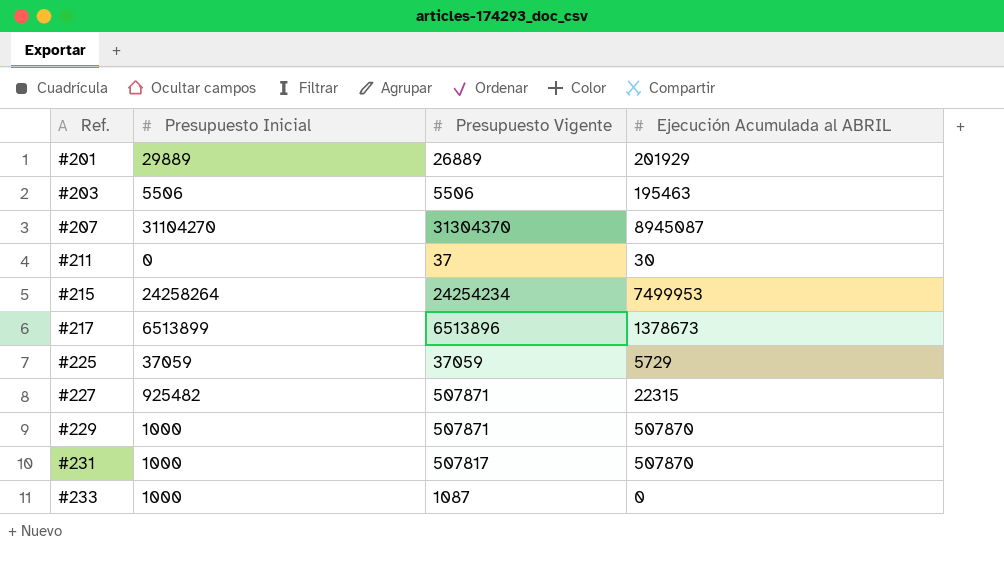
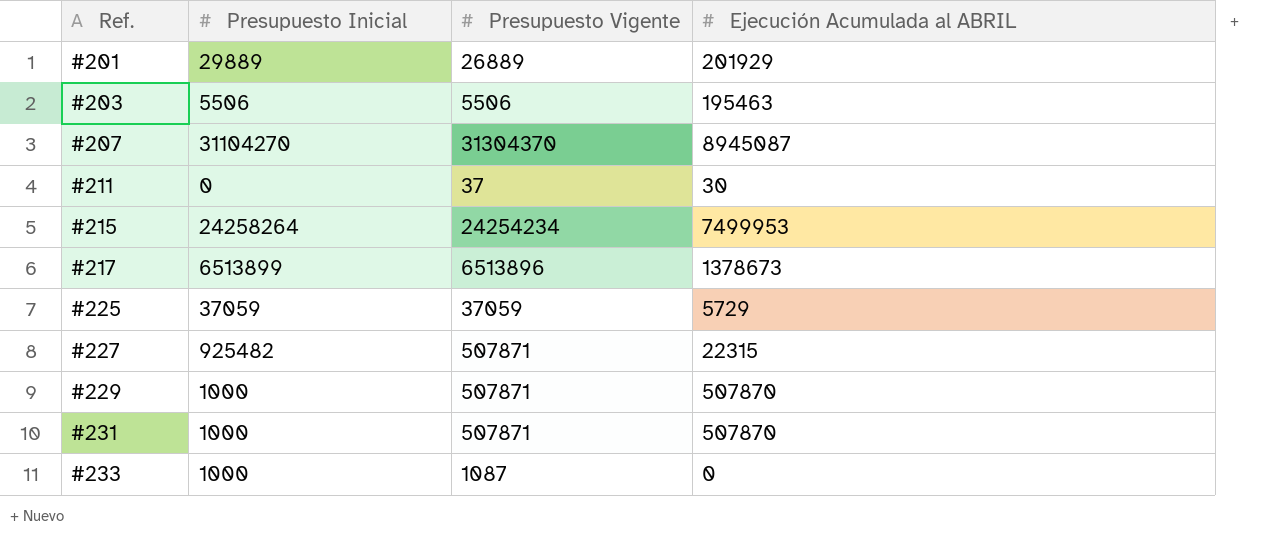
#231 | Presupuesto Vigente: 507817 -> 507871

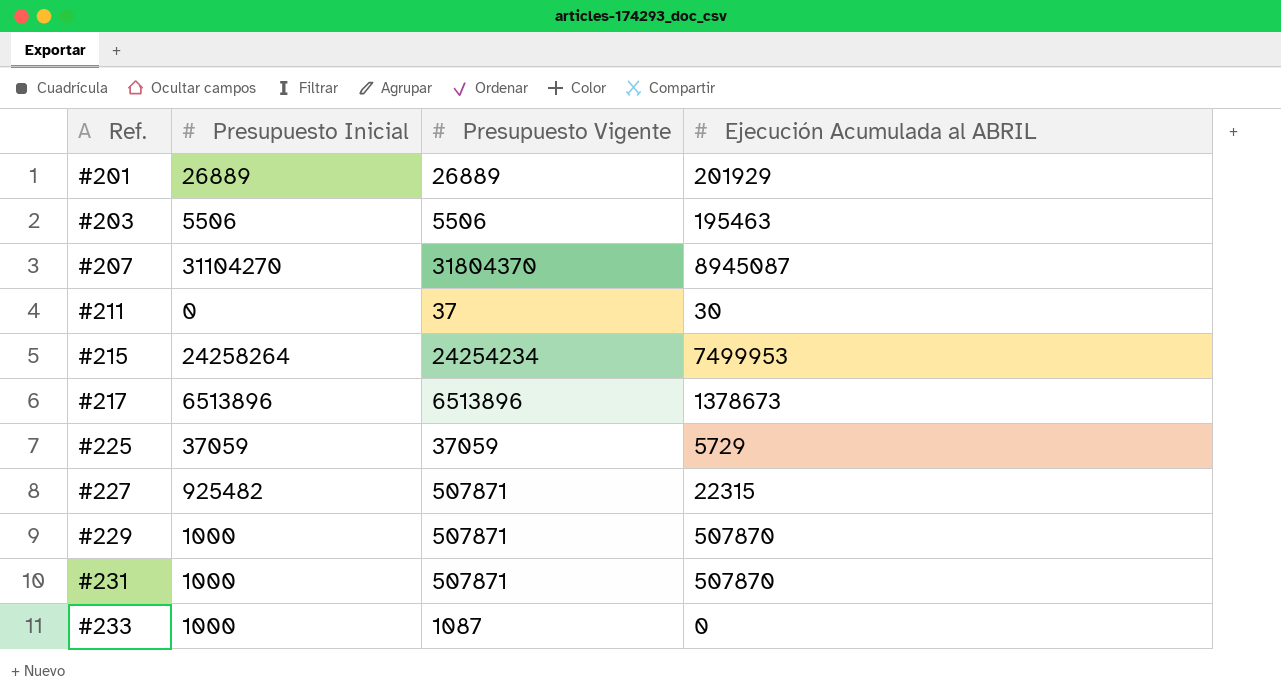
#201 | Presupuesto Inicial: 29889 -> 26889
#207 | Presupuesto Vigente: 31304370 -> 31804370
#217 | Presupuesto Inicial: 6513899 -> 6513896

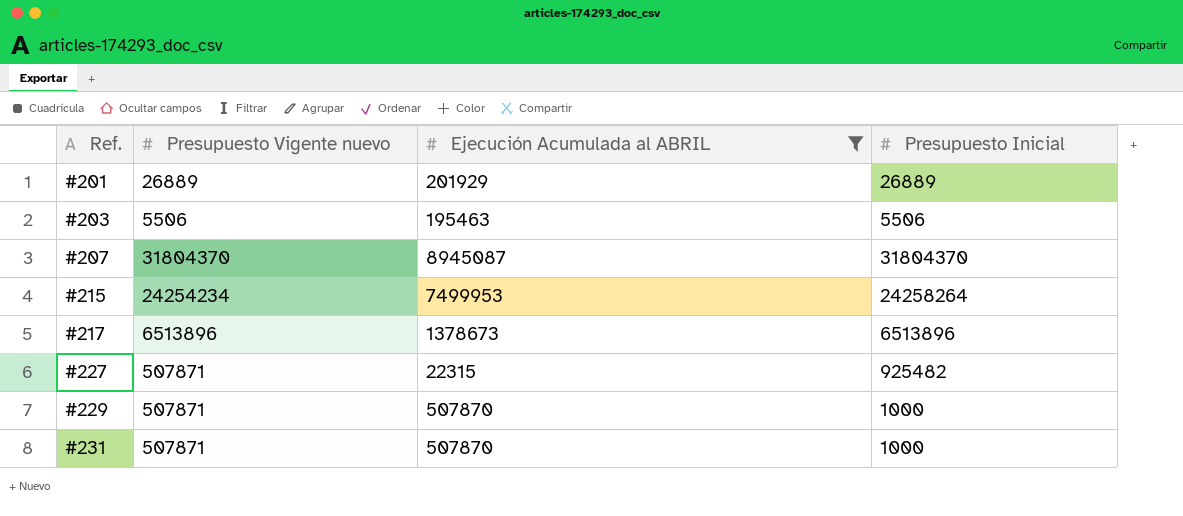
filter: none -> Ejecución Acumulada al ABRIL >= 22315
column name: Presupuesto Vigente -> Presupuesto Vigente nuevo
column Presupuesto Inicial | position: 2 -> 4
#207 | Presupuesto Inicial: 31104270 -> 31804370

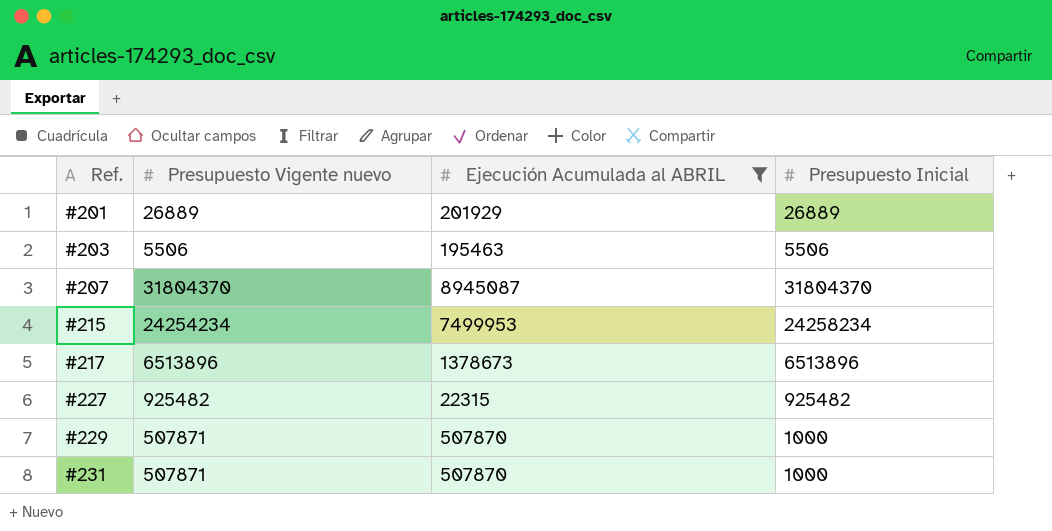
#215 | Presupuesto Inicial: 24258264 -> 24258234
#227 | Presupuesto Vigente nuevo: 507871 -> 925482

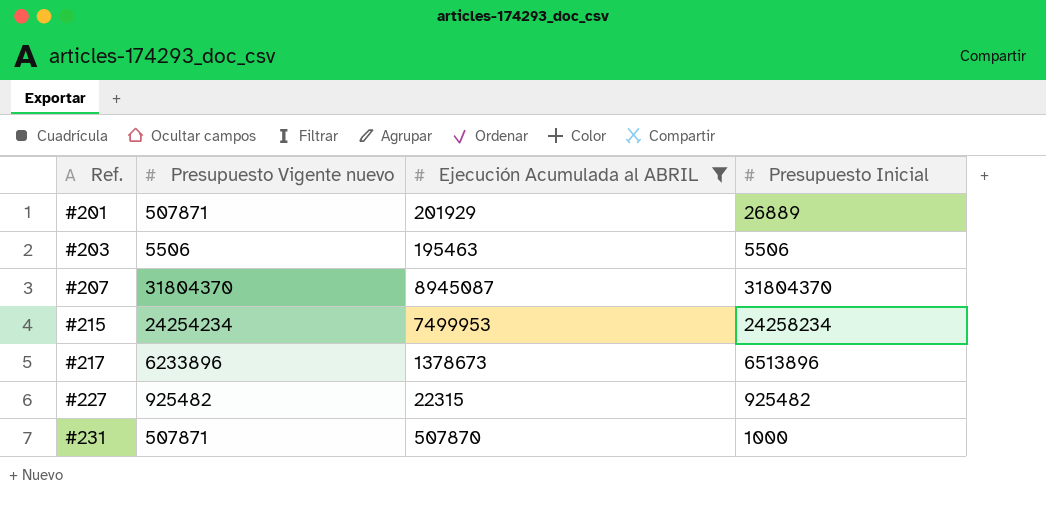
row #229: 507871 | 507870 | 1000 -> none
#201 | Presupuesto Vigente nuevo: 26889 -> 507871
#217 | Presupuesto Vigente nuevo: 6513896 -> 6233896

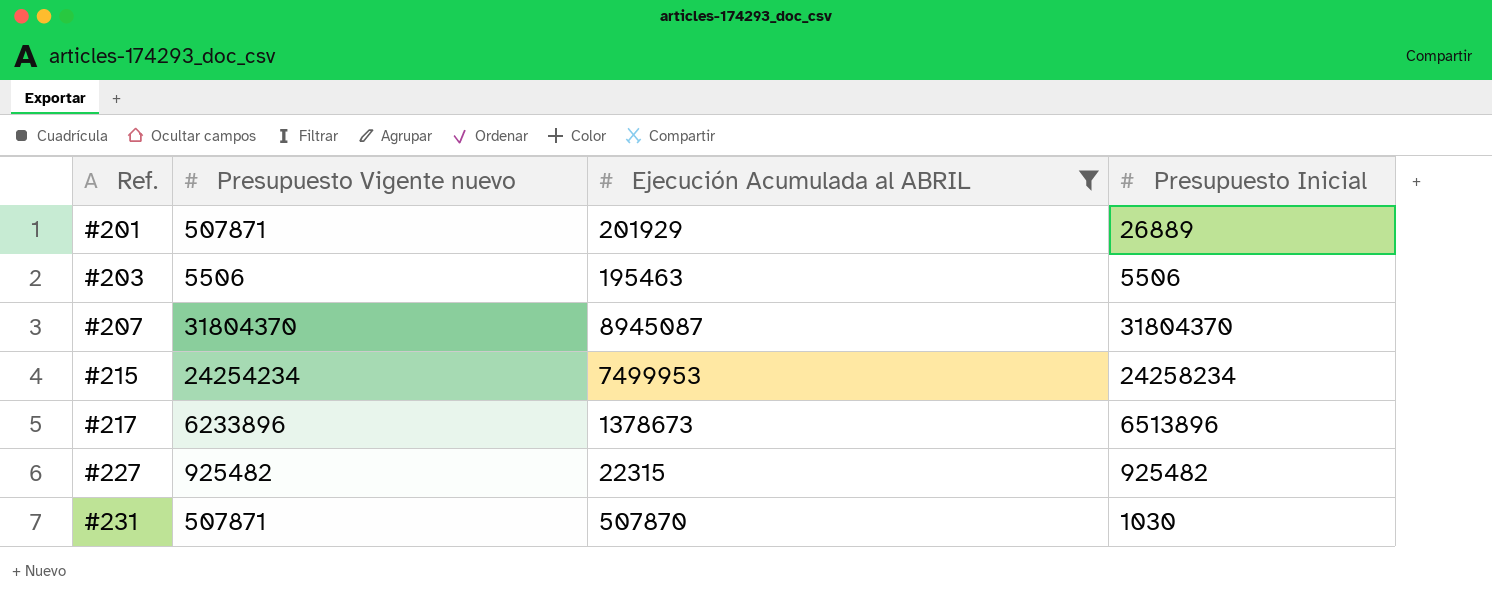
#231 | Presupuesto Inicial: 1000 -> 1030

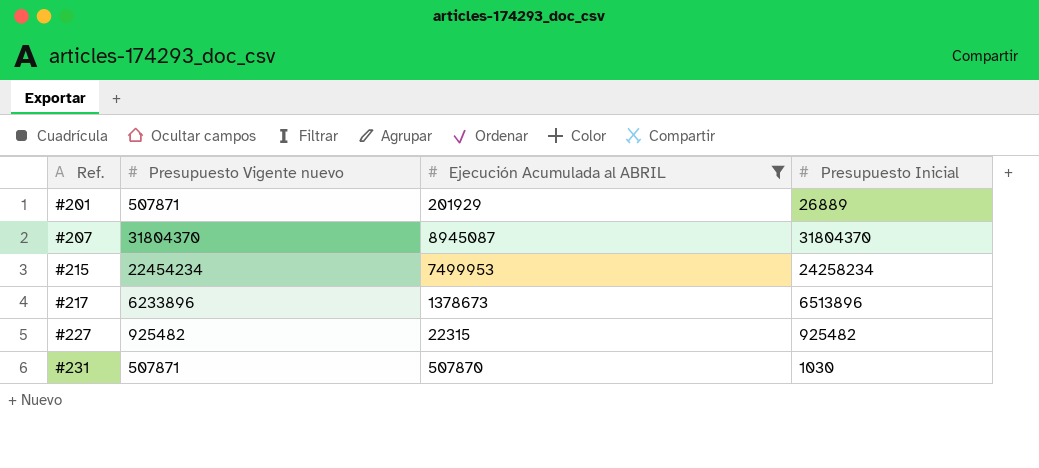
row #203: 5506 | 195463 | 5506 -> none
#215 | Presupuesto Vigente nuevo: 24254234 -> 22454234

